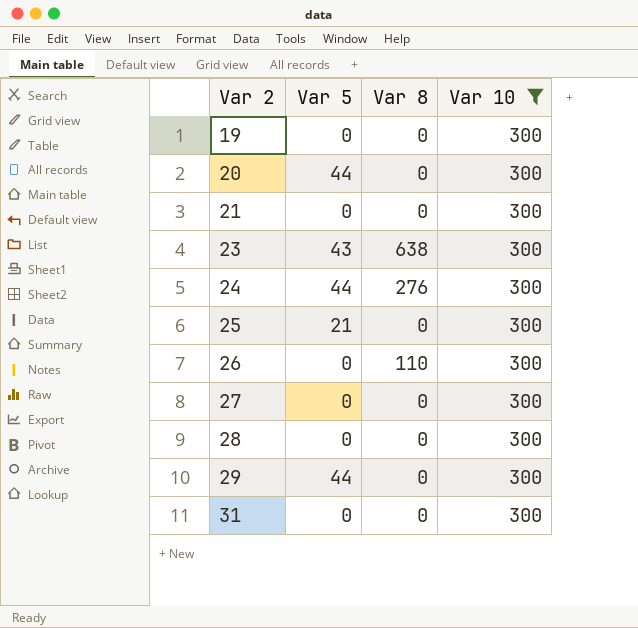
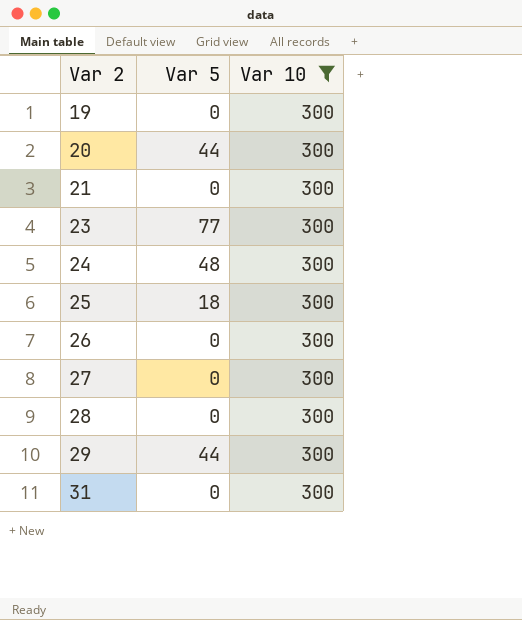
column Var 8 | position: 3 -> none
23 | Var 5: 43 -> 77
24 | Var 5: 44 -> 48
25 | Var 5: 21 -> 18

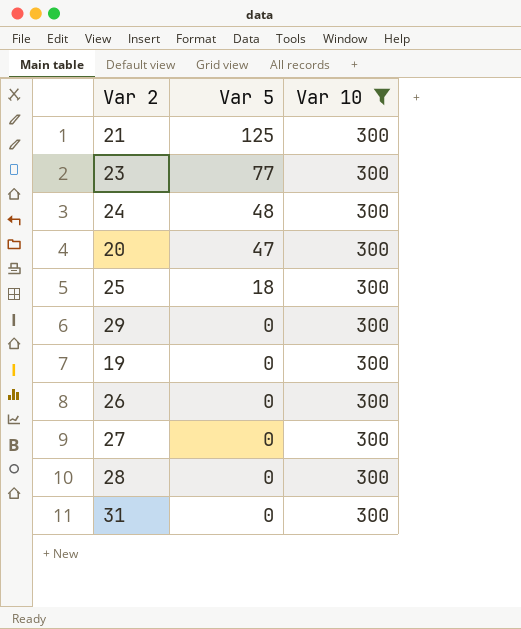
row order: Var 2 ascending -> Var 5 descending
21 | Var 5: 0 -> 125
20 | Var 5: 44 -> 47
29 | Var 5: 44 -> 0

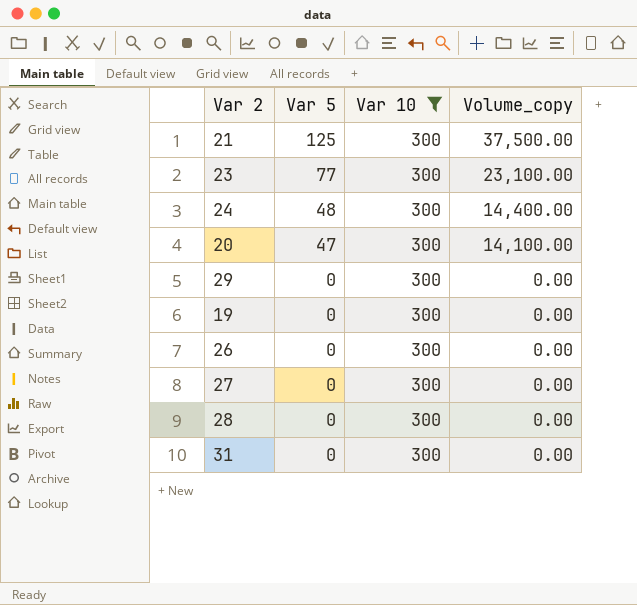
column Volume_copy | formula: none -> [Var 5] * [Var 10]
row 25: 18 | 300 -> none

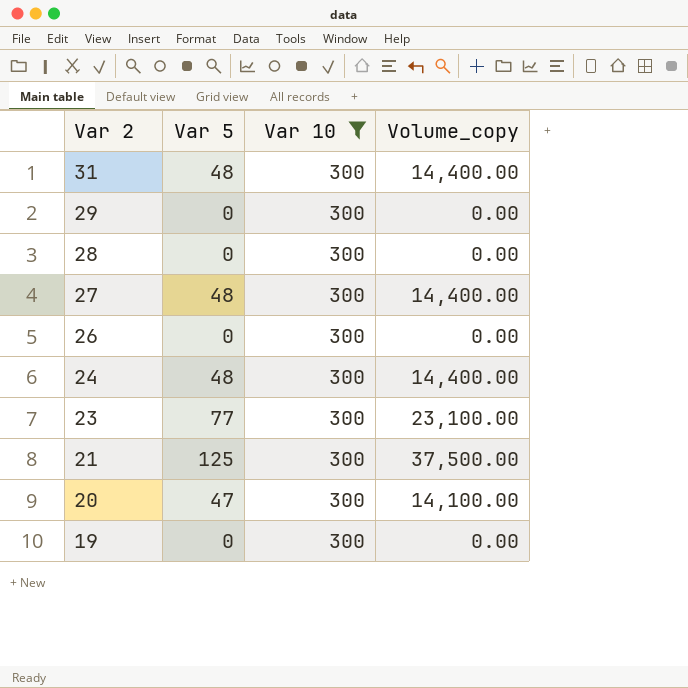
row order: Var 5 descending -> Var 2 descending
31 | Var 5: 0 -> 48
31 | Volume_copy: 0.00 -> 14,400.00
27 | Var 5: 0 -> 48
27 | Volume_copy: 0.00 -> 14,400.00

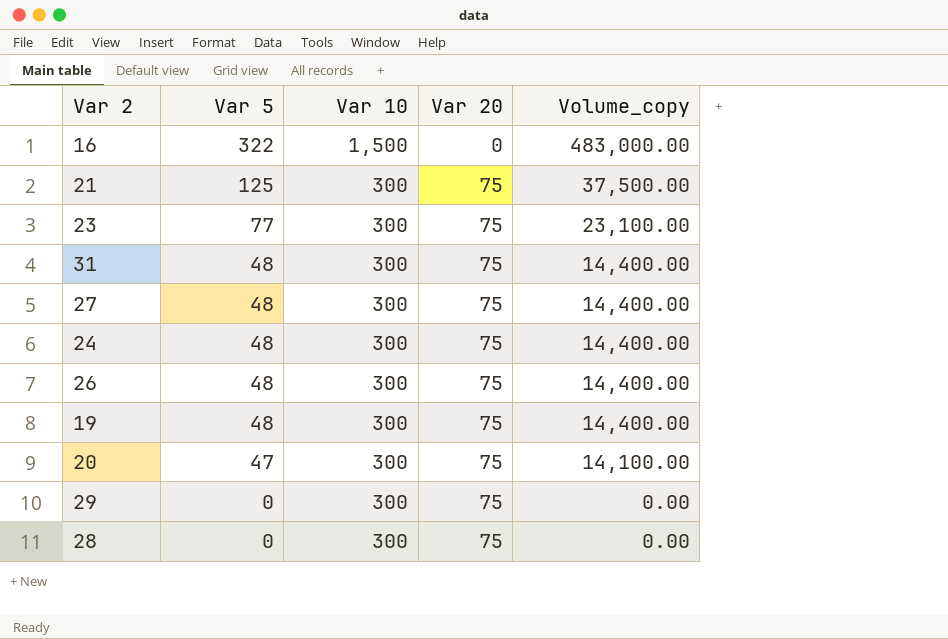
filter: Var 10 = 300 -> none
row order: Var 2 descending -> Var 5 descending
column Var 20 | position: none -> 4
26 | Var 5: 0 -> 48
26 | Volume_copy: 0.00 -> 14,400.00
19 | Var 5: 0 -> 48
19 | Volume_copy: 0.00 -> 14,400.00

